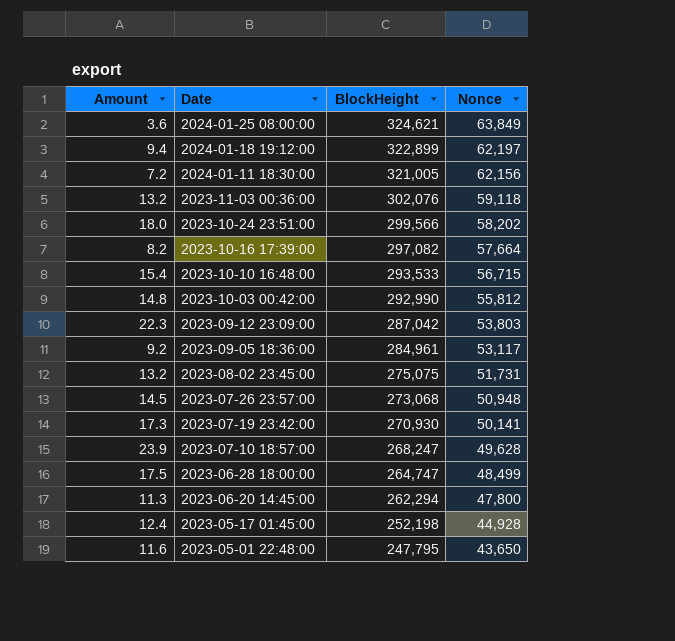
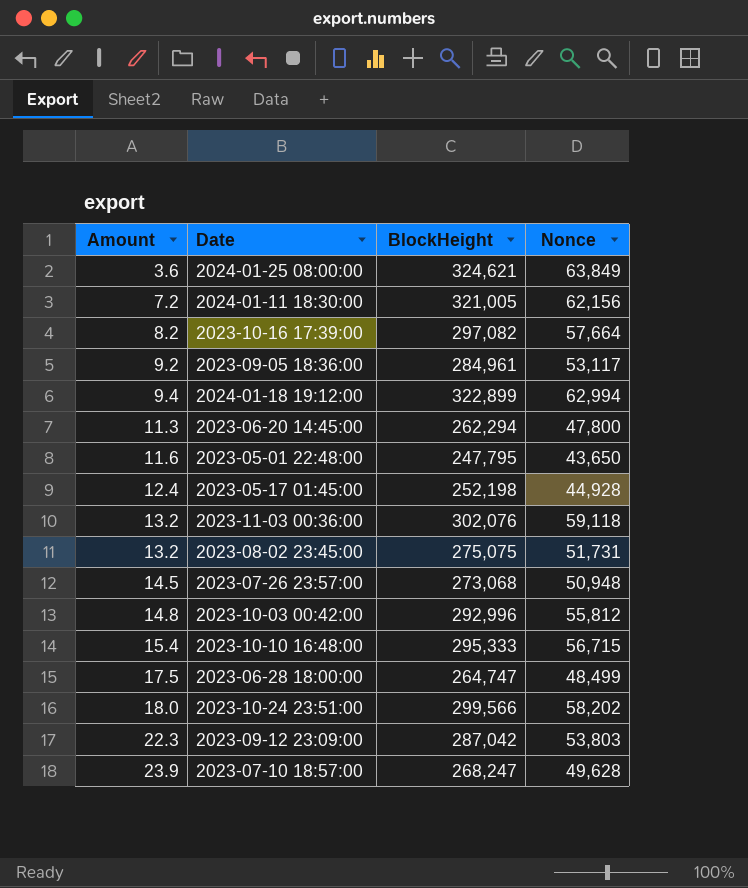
row order: Date descending -> Amount ascending
row 2023-07-19 23:42:00: 17.3 | 270,930 | 50,141 -> none
2024-01-18 19:12:00 | Nonce: 62,197 -> 62,994
2023-10-03 00:42:00 | BlockHeight: 292,990 -> 292,996
2023-10-10 16:48:00 | BlockHeight: 293,533 -> 295,333

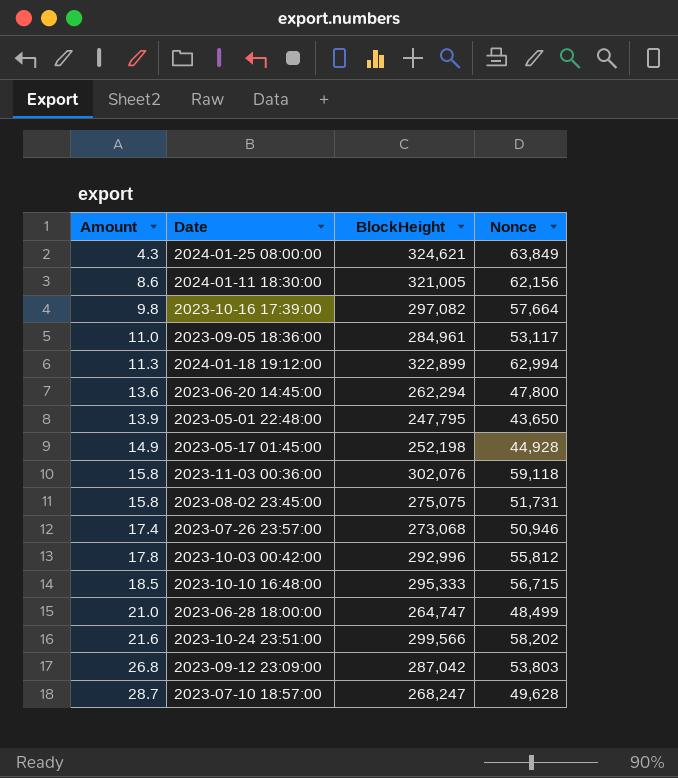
2024-01-25 08:00:00 | Amount: 3.6 -> 4.3
2024-01-11 18:30:00 | Amount: 7.2 -> 8.6
2023-10-16 17:39:00 | Amount: 8.2 -> 9.8
2023-09-05 18:36:00 | Amount: 9.2 -> 11.0
2024-01-18 19:12:00 | Amount: 9.4 -> 11.3
2023-06-20 14:45:00 | Amount: 11.3 -> 13.6
2023-05-01 22:48:00 | Amount: 11.6 -> 13.9
2023-05-17 01:45:00 | Amount: 12.4 -> 14.9
2023-11-03 00:36:00 | Amount: 13.2 -> 15.8
2023-08-02 23:45:00 | Amount: 13.2 -> 15.8
2023-07-26 23:57:00 | Amount: 14.5 -> 17.4
2023-07-26 23:57:00 | Nonce: 50,948 -> 50,946
2023-10-03 00:42:00 | Amount: 14.8 -> 17.8
2023-10-10 16:48:00 | Amount: 15.4 -> 18.5
2023-06-28 18:00:00 | Amount: 17.5 -> 21.0
2023-10-24 23:51:00 | Amount: 18.0 -> 21.6
2023-09-12 23:09:00 | Amount: 22.3 -> 26.8
2023-07-10 18:57:00 | Amount: 23.9 -> 28.7

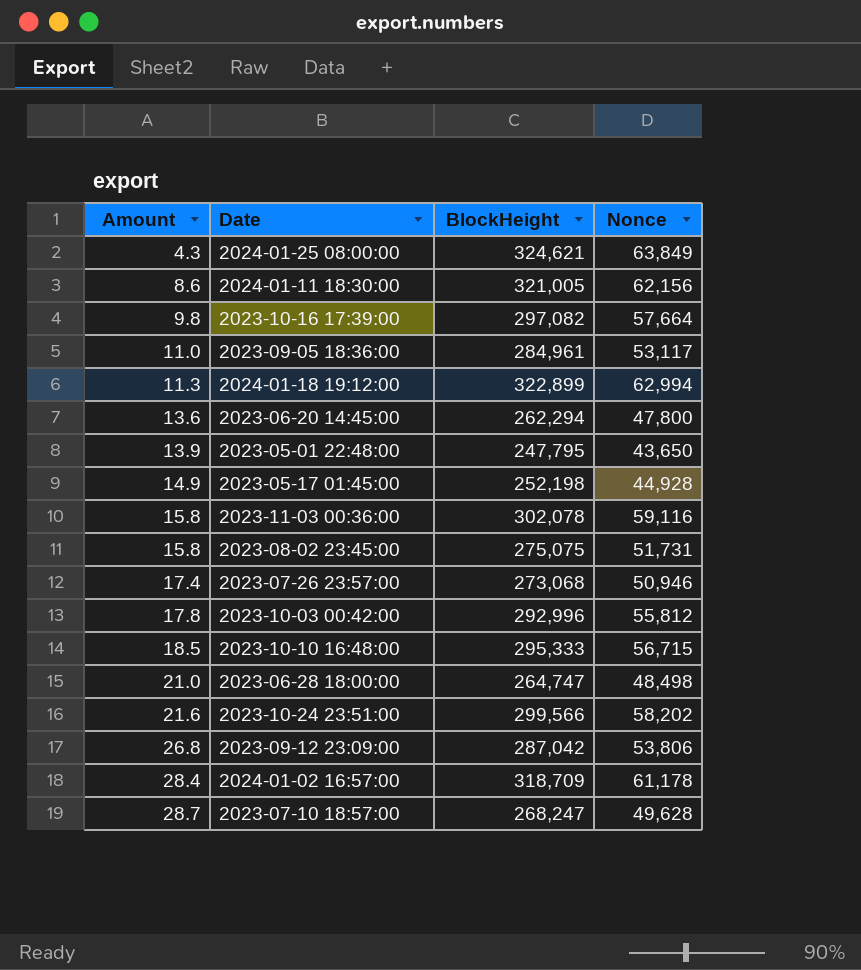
2023-11-03 00:36:00 | BlockHeight: 302,076 -> 302,078
2023-11-03 00:36:00 | Nonce: 59,118 -> 59,116
2023-06-28 18:00:00 | Nonce: 48,499 -> 48,498
2023-09-12 23:09:00 | Nonce: 53,803 -> 53,806
row 2024-01-02 16:57:00: none -> 28.4 | 318,709 | 61,178

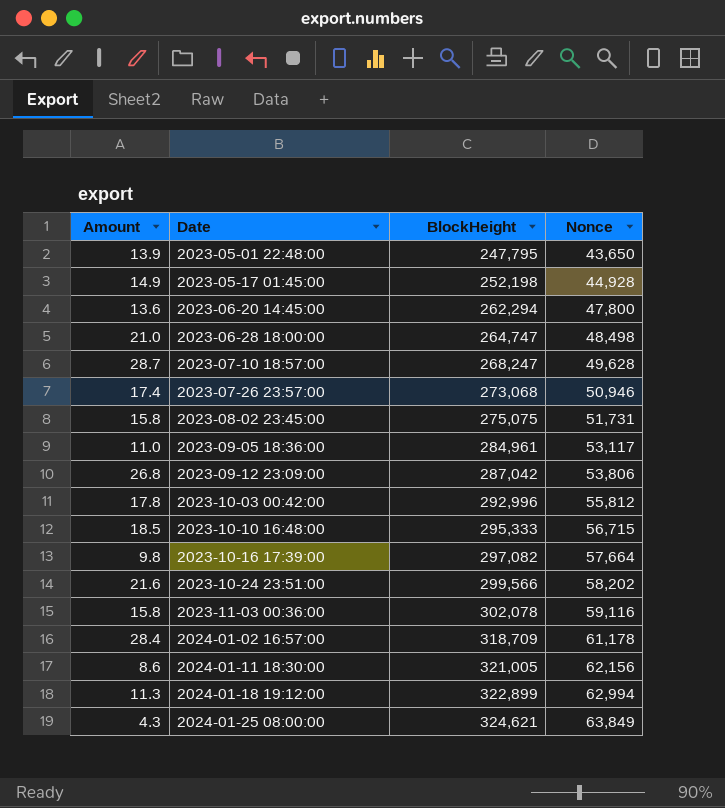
row order: Amount ascending -> Date ascending

